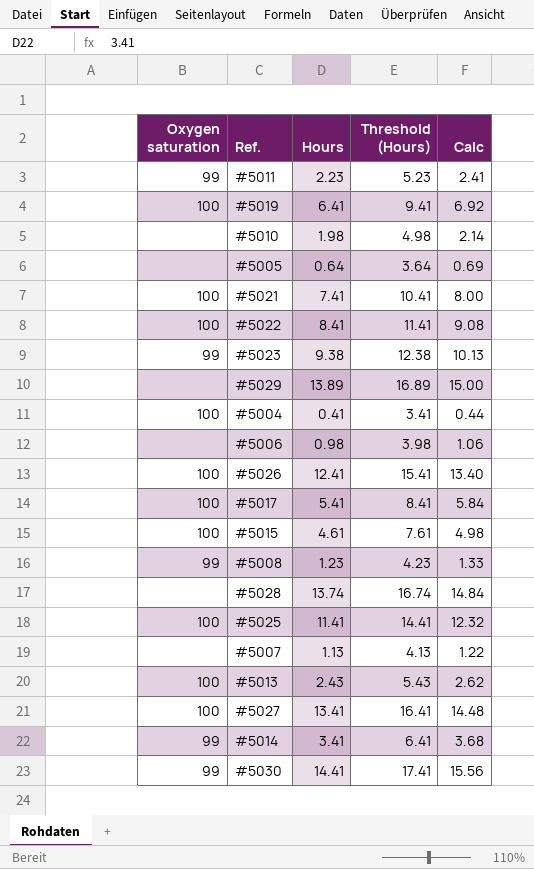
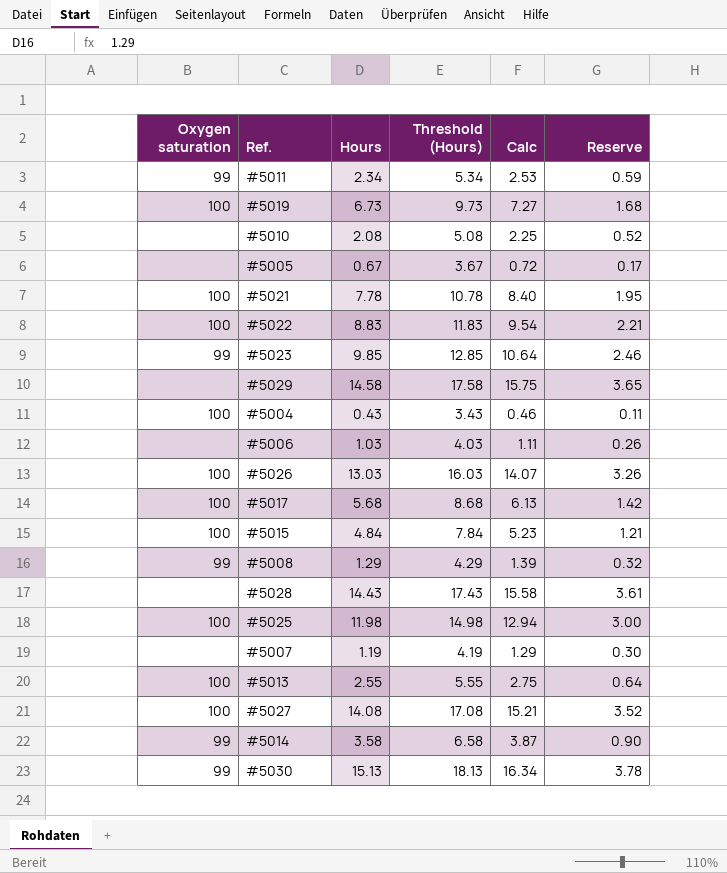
column Reserve | formula: none -> [Hours] * 0.25
#5011 | Hours: 2.23 -> 2.34
#5011 | Threshold (Hours): 5.23 -> 5.34
#5011 | Calc: 2.41 -> 2.53
#5019 | Hours: 6.41 -> 6.73
#5019 | Threshold (Hours): 9.41 -> 9.73
#5019 | Calc: 6.92 -> 7.27
#5010 | Hours: 1.98 -> 2.08
#5010 | Threshold (Hours): 4.98 -> 5.08
#5010 | Calc: 2.14 -> 2.25
#5005 | Hours: 0.64 -> 0.67
#5005 | Threshold (Hours): 3.64 -> 3.67
#5005 | Calc: 0.69 -> 0.72
#5021 | Hours: 7.41 -> 7.78
#5021 | Threshold (Hours): 10.41 -> 10.78
#5021 | Calc: 8.00 -> 8.40
#5022 | Hours: 8.41 -> 8.83
#5022 | Threshold (Hours): 11.41 -> 11.83
#5022 | Calc: 9.08 -> 9.54
#5023 | Hours: 9.38 -> 9.85
#5023 | Threshold (Hours): 12.38 -> 12.85
#5023 | Calc: 10.13 -> 10.64
#5029 | Hours: 13.89 -> 14.58
#5029 | Threshold (Hours): 16.89 -> 17.58
#5029 | Calc: 15.00 -> 15.75
#5004 | Hours: 0.41 -> 0.43
#5004 | Threshold (Hours): 3.41 -> 3.43
#5004 | Calc: 0.44 -> 0.46
#5006 | Hours: 0.98 -> 1.03
#5006 | Threshold (Hours): 3.98 -> 4.03
#5006 | Calc: 1.06 -> 1.11
#5026 | Hours: 12.41 -> 13.03
#5026 | Threshold (Hours): 15.41 -> 16.03
#5026 | Calc: 13.40 -> 14.07
#5017 | Hours: 5.41 -> 5.68
#5017 | Threshold (Hours): 8.41 -> 8.68
#5017 | Calc: 5.84 -> 6.13
#5015 | Hours: 4.61 -> 4.84
#5015 | Threshold (Hours): 7.61 -> 7.84
#5015 | Calc: 4.98 -> 5.23
#5008 | Hours: 1.23 -> 1.29
#5008 | Threshold (Hours): 4.23 -> 4.29
#5008 | Calc: 1.33 -> 1.39
#5028 | Hours: 13.74 -> 14.43
#5028 | Threshold (Hours): 16.74 -> 17.43
#5028 | Calc: 14.84 -> 15.58
#5025 | Hours: 11.41 -> 11.98
#5025 | Threshold (Hours): 14.41 -> 14.98
#5025 | Calc: 12.32 -> 12.94
#5007 | Hours: 1.13 -> 1.19
#5007 | Threshold (Hours): 4.13 -> 4.19
#5007 | Calc: 1.22 -> 1.29
#5013 | Hours: 2.43 -> 2.55
#5013 | Threshold (Hours): 5.43 -> 5.55
#5013 | Calc: 2.62 -> 2.75
#5027 | Hours: 13.41 -> 14.08
#5027 | Threshold (Hours): 16.41 -> 17.08
#5027 | Calc: 14.48 -> 15.21
#5014 | Hours: 3.41 -> 3.58
#5014 | Threshold (Hours): 6.41 -> 6.58
#5014 | Calc: 3.68 -> 3.87
#5030 | Hours: 14.41 -> 15.13
#5030 | Threshold (Hours): 17.41 -> 18.13
#5030 | Calc: 15.56 -> 16.34

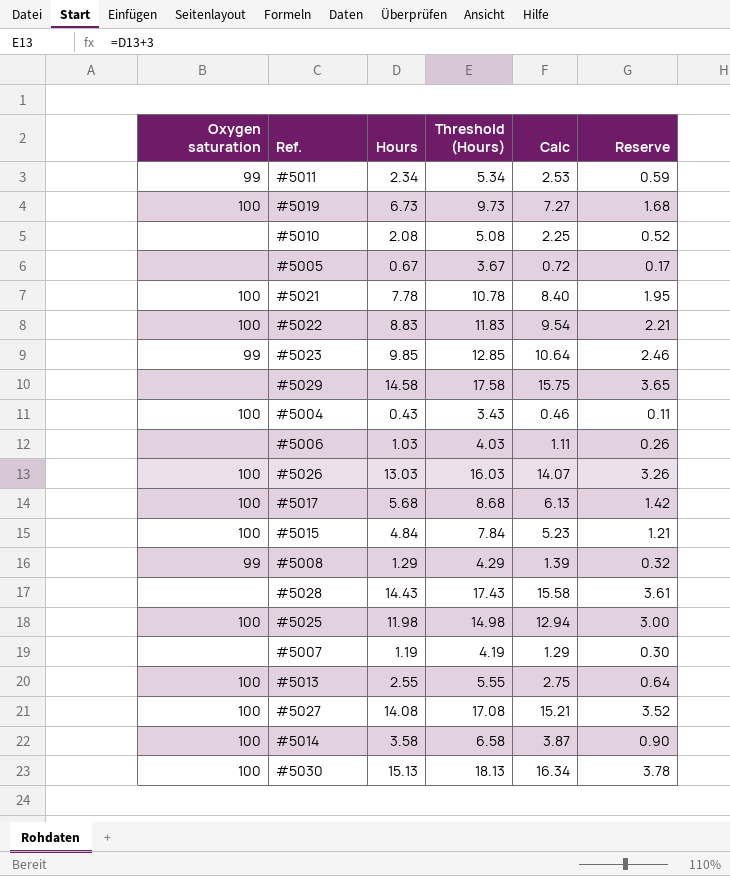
#5014 | Oxygen saturation: 99 -> 100
#5030 | Oxygen saturation: 99 -> 100

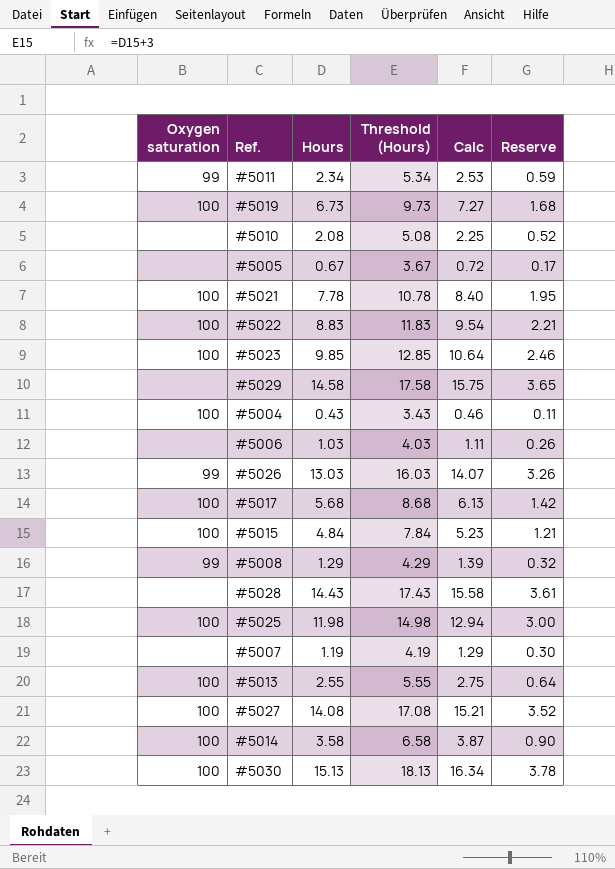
#5023 | Oxygen saturation: 99 -> 100
#5026 | Oxygen saturation: 100 -> 99

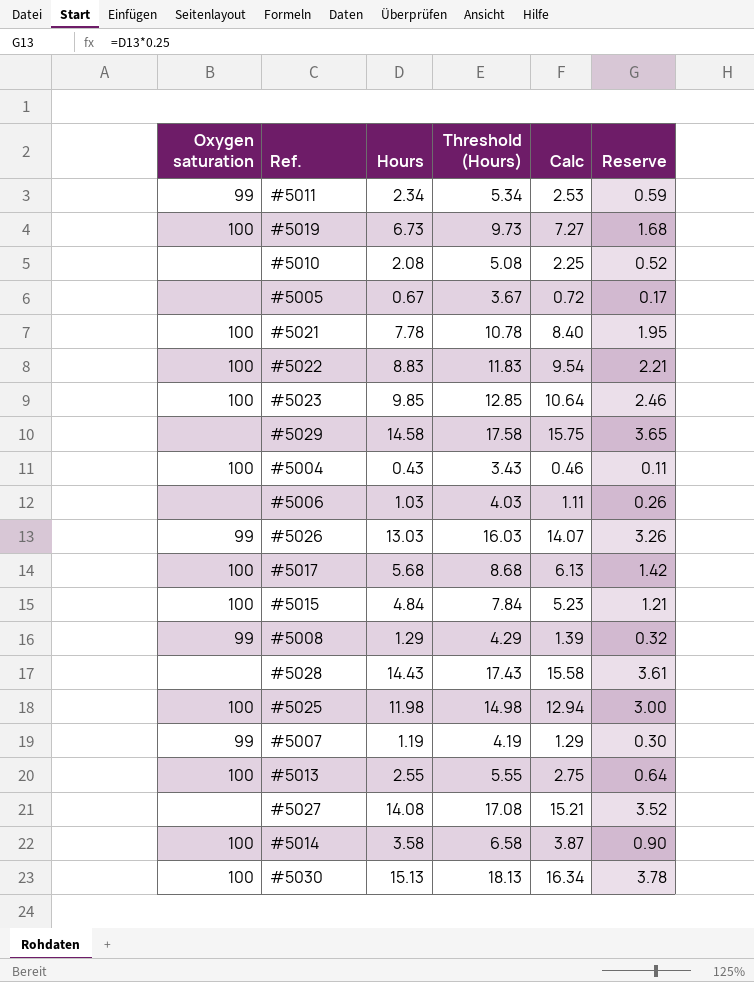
#5007 | Oxygen saturation: none -> 99
#5027 | Oxygen saturation: 100 -> none

